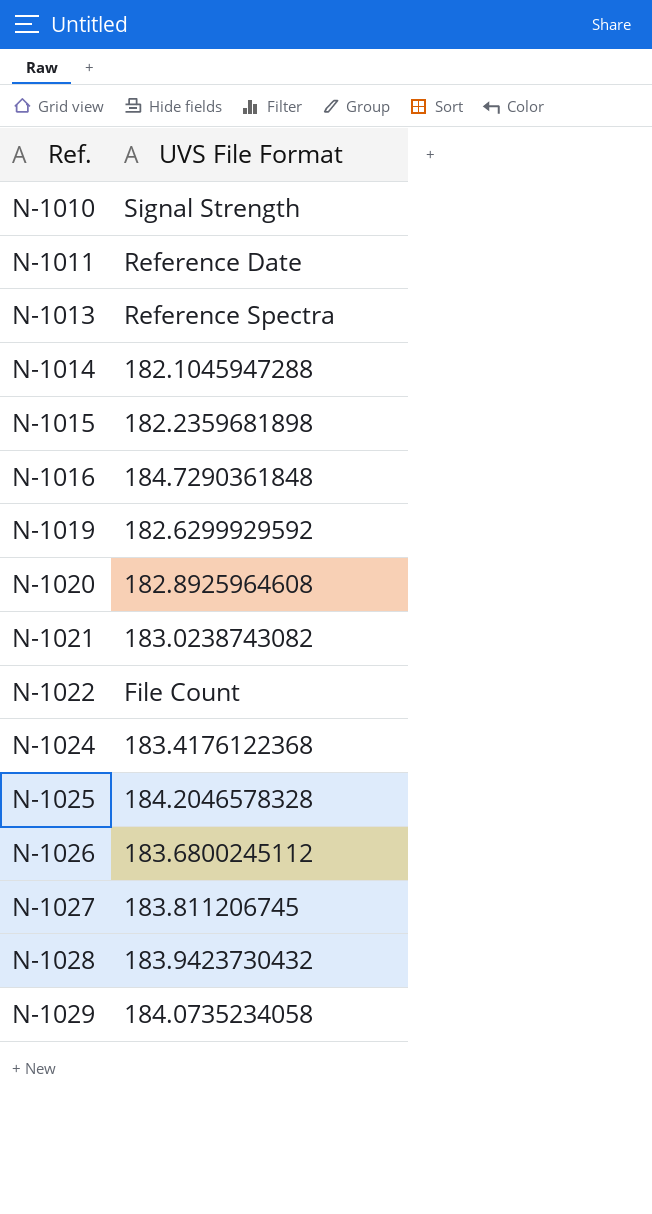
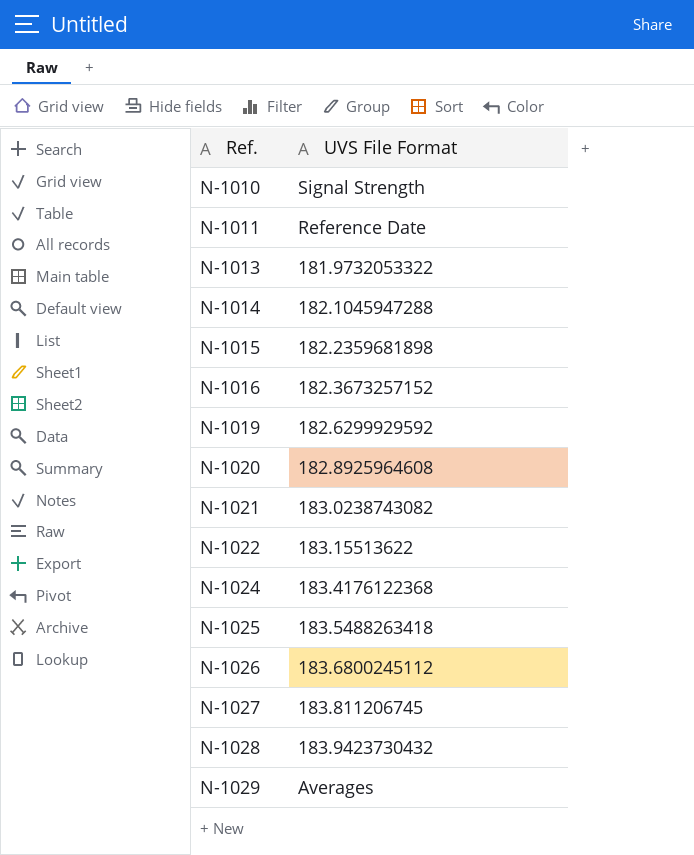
N-1013 | UVS File Format: Reference Spectra -> 181.9732053322
N-1016 | UVS File Format: 184.7290361848 -> 182.3673257152
N-1022 | UVS File Format: File Count -> 183.15513622
N-1025 | UVS File Format: 184.2046578328 -> 183.5488263418
N-1029 | UVS File Format: 184.0735234058 -> Averages

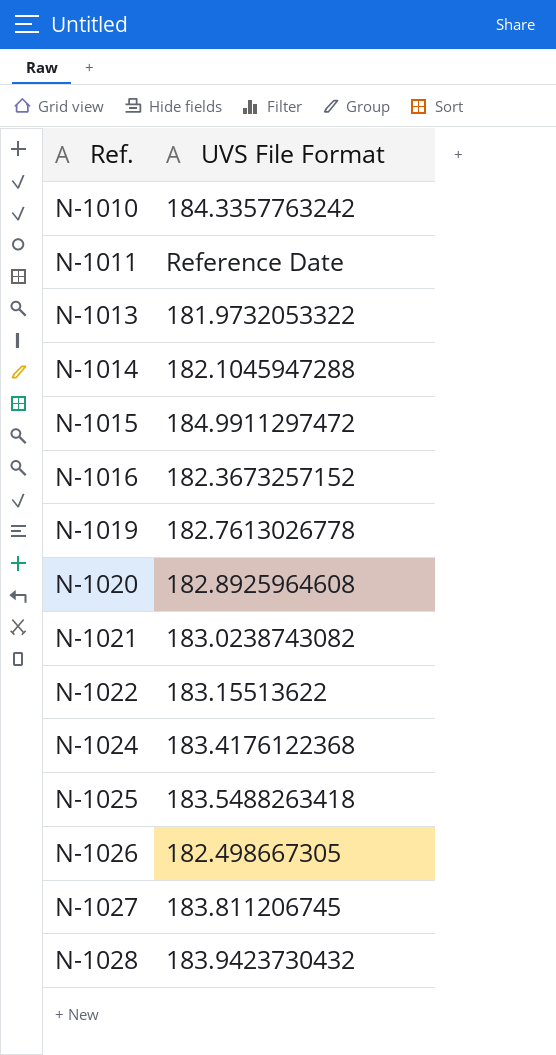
row N-1029: Averages -> none
N-1010 | UVS File Format: Signal Strength -> 184.3357763242
N-1015 | UVS File Format: 182.2359681898 -> 184.9911297472
N-1019 | UVS File Format: 182.6299929592 -> 182.7613026778
N-1026 | UVS File Format: 183.6800245112 -> 182.498667305

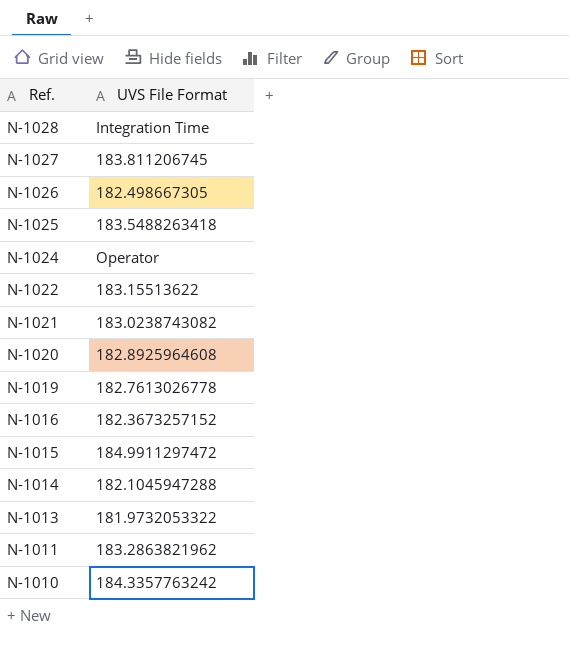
row order: Ref. ascending -> Ref. descending
N-1028 | UVS File Format: 183.9423730432 -> Integration Time
N-1024 | UVS File Format: 183.4176122368 -> Operator
N-1011 | UVS File Format: Reference Date -> 183.2863821962

